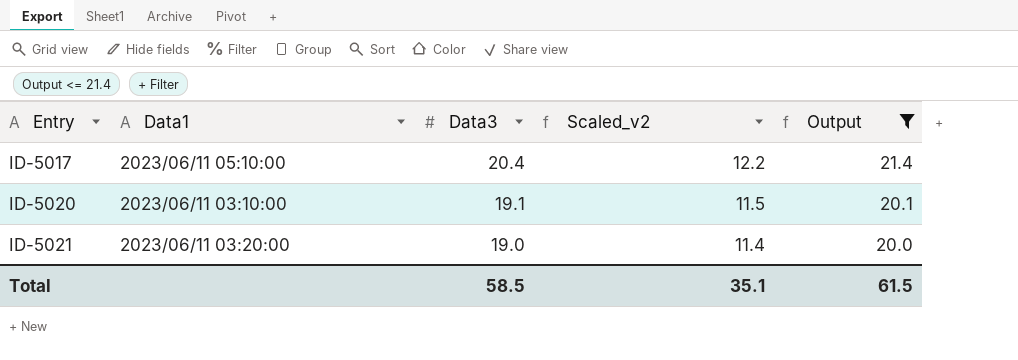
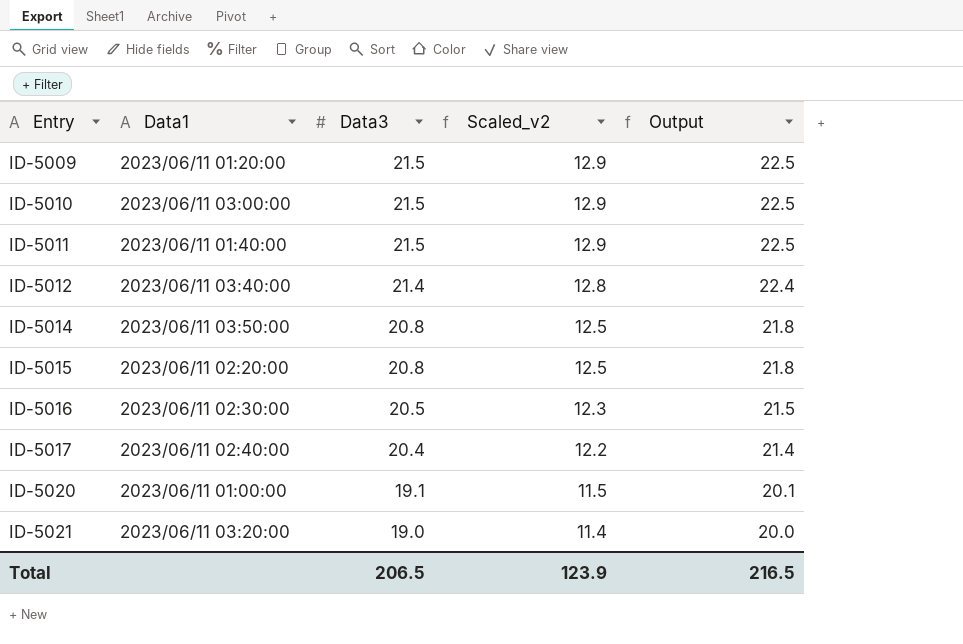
filter: Output <= 21.4 -> none
ID-5017 | Data1: 2023/06/11 05:10:00 -> 2023/06/11 02:40:00
ID-5020 | Data1: 2023/06/11 03:10:00 -> 2023/06/11 01:00:00
Total | Data3: 58.5 -> 206.5
Total | Scaled_v2: 35.1 -> 123.9
Total | Output: 61.5 -> 216.5

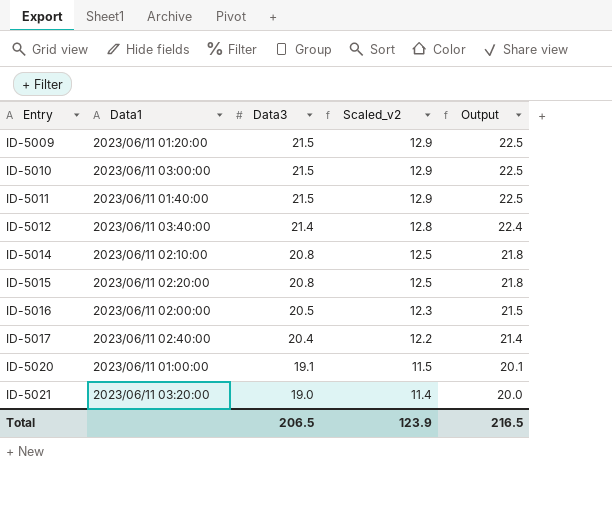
ID-5014 | Data1: 2023/06/11 03:50:00 -> 2023/06/11 02:10:00
ID-5016 | Data1: 2023/06/11 02:30:00 -> 2023/06/11 02:00:00

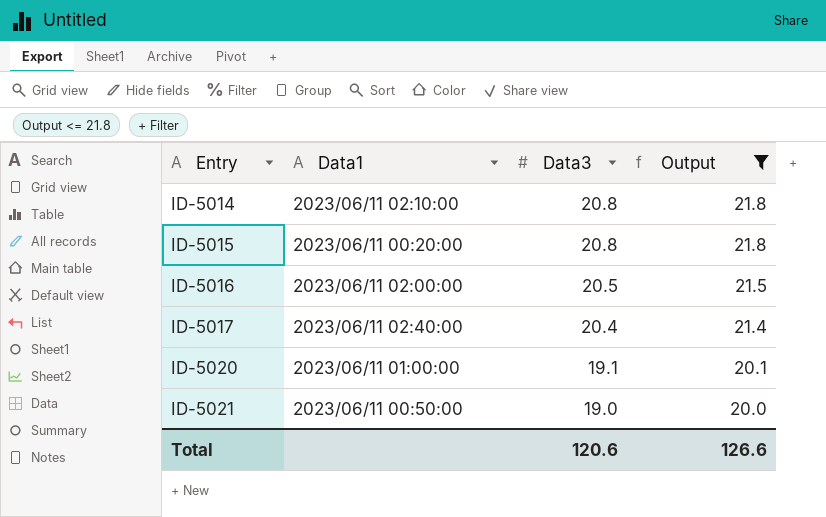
filter: none -> Output <= 21.8
column Scaled_v2 | formula: [Data3] * 0.6 -> none
ID-5015 | Data1: 2023/06/11 02:20:00 -> 2023/06/11 00:20:00
ID-5021 | Data1: 2023/06/11 03:20:00 -> 2023/06/11 00:50:00
Total | Data3: 206.5 -> 120.6
Total | Output: 216.5 -> 126.6

